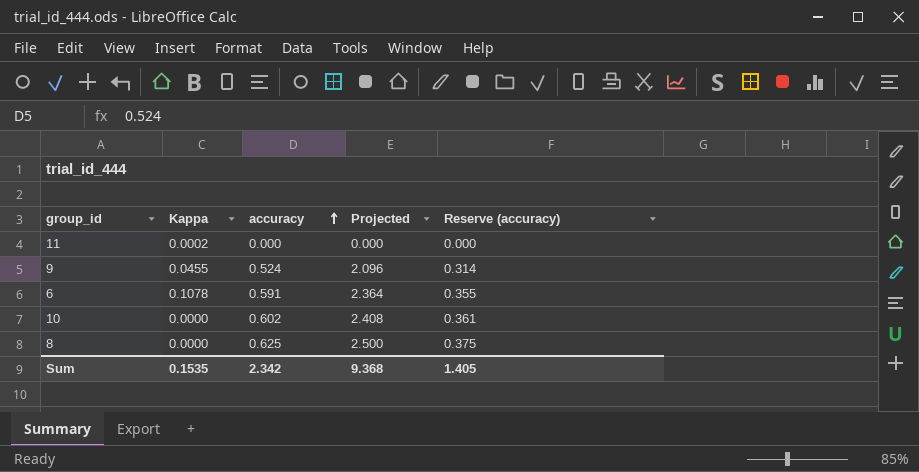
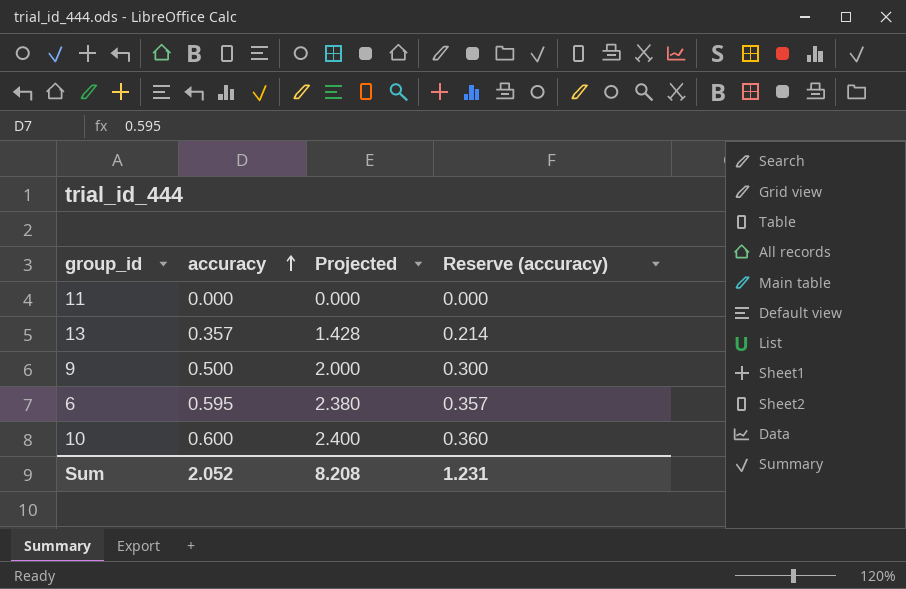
column Kappa | position: 2 -> none
row 8: 0.0000 | 0.625 | 2.500 | 0.375 -> none
row 13: none -> 0.357 | 1.428 | 0.214
9 | accuracy: 0.524 -> 0.500
9 | Projected: 2.096 -> 2.000
9 | Reserve (accuracy): 0.314 -> 0.300
6 | accuracy: 0.591 -> 0.595
6 | Projected: 2.364 -> 2.380
6 | Reserve (accuracy): 0.355 -> 0.357
10 | accuracy: 0.602 -> 0.600
10 | Projected: 2.408 -> 2.400
10 | Reserve (accuracy): 0.361 -> 0.360
Sum | accuracy: 2.342 -> 2.052
Sum | Projected: 9.368 -> 8.208
Sum | Reserve (accuracy): 1.405 -> 1.231

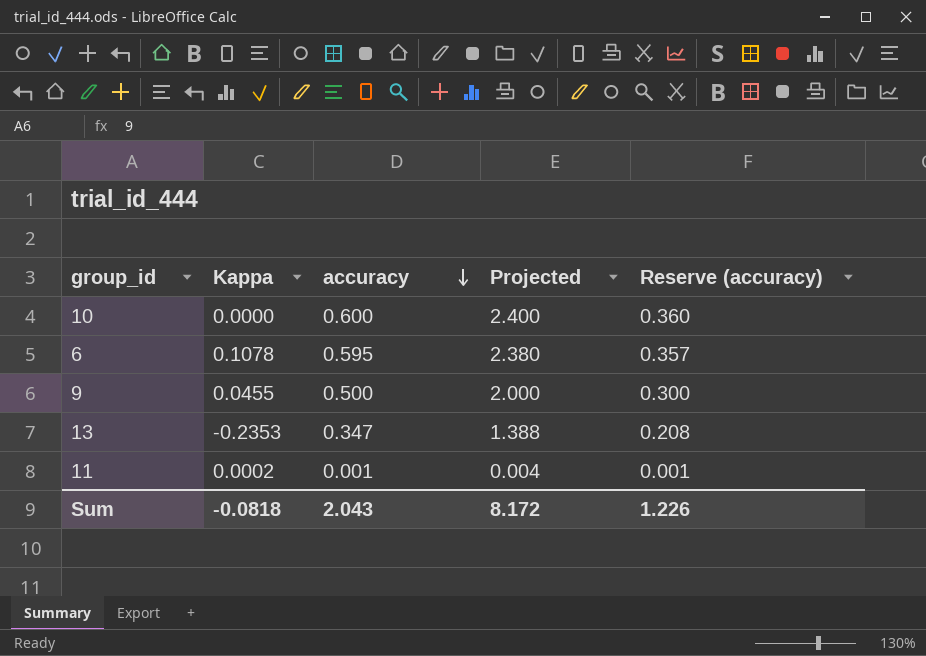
row order: accuracy ascending -> accuracy descending
column Kappa | position: none -> 2
13 | accuracy: 0.357 -> 0.347
13 | Projected: 1.428 -> 1.388
13 | Reserve (accuracy): 0.214 -> 0.208
11 | accuracy: 0.000 -> 0.001
11 | Projected: 0.000 -> 0.004
11 | Reserve (accuracy): 0.000 -> 0.001
Sum | accuracy: 2.052 -> 2.043
Sum | Projected: 8.208 -> 8.172
Sum | Reserve (accuracy): 1.231 -> 1.226

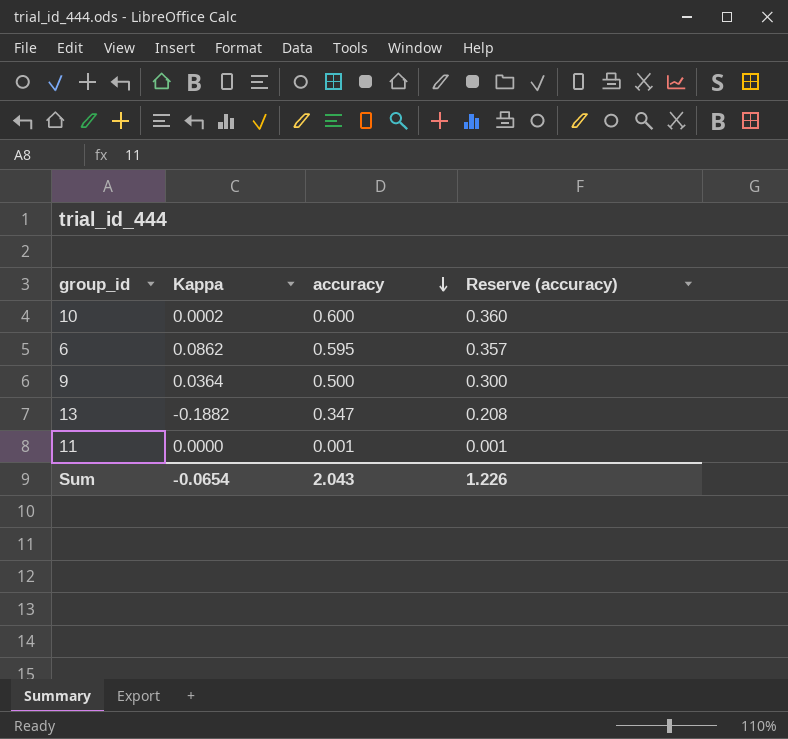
column Projected | formula: [accuracy] * 4 -> none
10 | Kappa: 0.0000 -> 0.0002
6 | Kappa: 0.1078 -> 0.0862
9 | Kappa: 0.0455 -> 0.0364
13 | Kappa: -0.2353 -> -0.1882
11 | Kappa: 0.0002 -> 0.0000
Sum | Kappa: -0.0818 -> -0.0654

